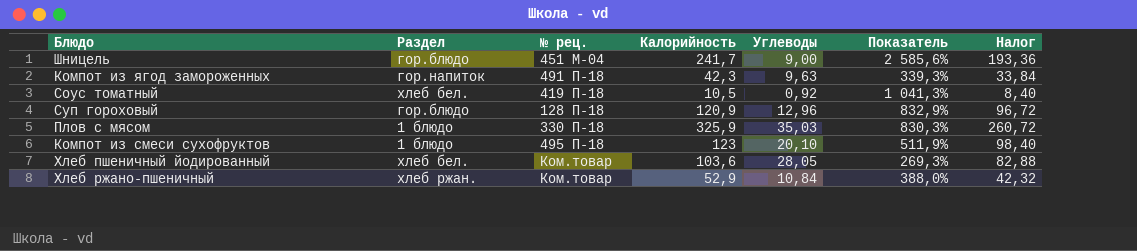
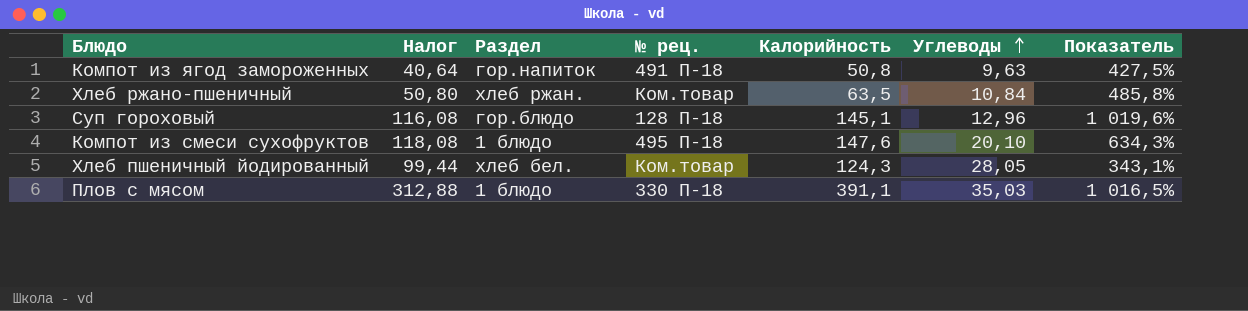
row order: none -> Углеводы ascending
column Налог | position: 7 -> 2
row Шницель: гор.блюдо | 451 М-04 | 241,7 | 9,00 | 2 585,6% | 193,36 -> none
row Соус томатный: хлеб бел. | 419 П-18 | 10,5 | 0,92 | 1 041,3% | 8,40 -> none
Компот из ягод замороженных | Налог: 33,84 -> 40,64
Компот из ягод замороженных | Калорийность: 42,3 -> 50,8
Компот из ягод замороженных | Показатель: 339,3% -> 427,5%
Хлеб ржано-пшеничный | Налог: 42,32 -> 50,80
Хлеб ржано-пшеничный | Калорийность: 52,9 -> 63,5
Хлеб ржано-пшеничный | Показатель: 388,0% -> 485,8%
Суп гороховый | Налог: 96,72 -> 116,08
Суп гороховый | Калорийность: 120,9 -> 145,1
Суп гороховый | Показатель: 832,9% -> 1 019,6%
Компот из смеси сухофруктов | Налог: 98,40 -> 118,08
Компот из смеси сухофруктов | Калорийность: 123 -> 147,6
Компот из смеси сухофруктов | Показатель: 511,9% -> 634,3%
Хлеб пшеничный йодированный | Налог: 82,88 -> 99,44
Хлеб пшеничный йодированный | Калорийность: 103,6 -> 124,3
Хлеб пшеничный йодированный | Показатель: 269,3% -> 343,1%
Плов с мясом | Налог: 260,72 -> 312,88
Плов с мясом | Калорийность: 325,9 -> 391,1
Плов с мясом | Показатель: 830,3% -> 1 016,5%

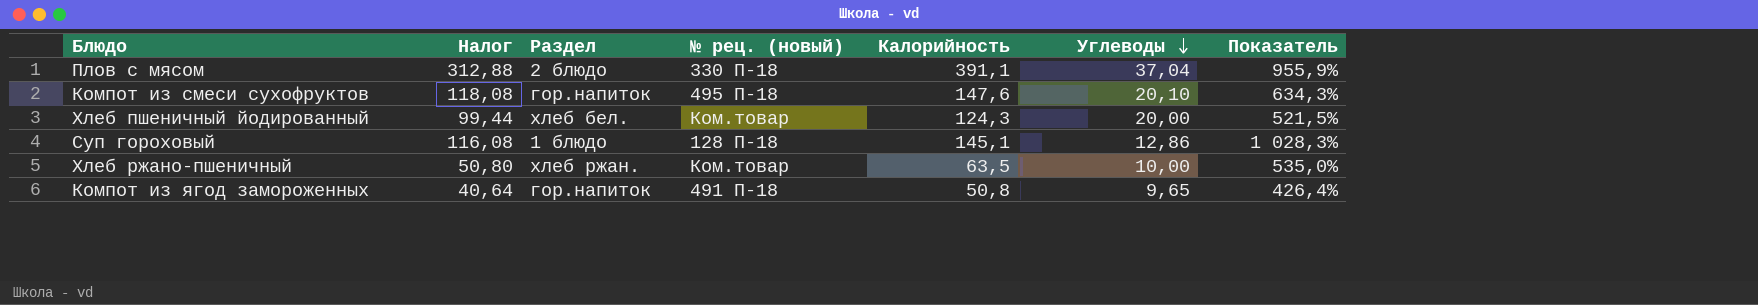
row order: Углеводы ascending -> Углеводы descending
column name: № рец. -> № рец. (новый)
Плов с мясом | Раздел: 1 блюдо -> 2 блюдо
Плов с мясом | Углеводы: 35,03 -> 37,04
Плов с мясом | Показатель: 1 016,5% -> 955,9%
Компот из смеси сухофруктов | Раздел: 1 блюдо -> гор.напиток
Хлеб пшеничный йодированный | Углеводы: 28,05 -> 20,00
Хлеб пшеничный йодированный | Показатель: 343,1% -> 521,5%
Суп гороховый | Раздел: гор.блюдо -> 1 блюдо
Суп гороховый | Углеводы: 12,96 -> 12,86
Суп гороховый | Показатель: 1 019,6% -> 1 028,3%
Хлеб ржано-пшеничный | Углеводы: 10,84 -> 10,00
Хлеб ржано-пшеничный | Показатель: 485,8% -> 535,0%
Компот из ягод замороженных | Углеводы: 9,63 -> 9,65
Компот из ягод замороженных | Показатель: 427,5% -> 426,4%

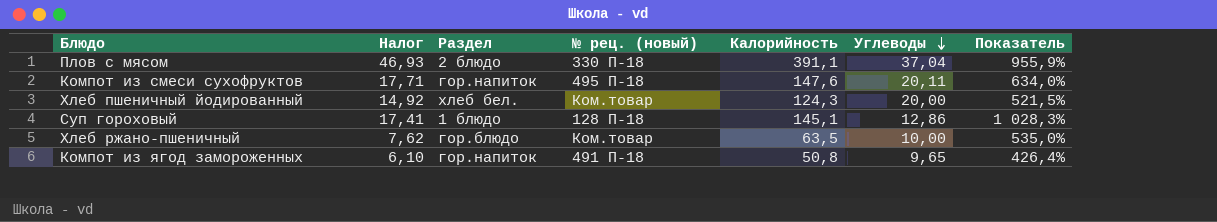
column Налог | formula: [Калорийность] * 0,8 -> [Калорийность] * 0,12
Компот из смеси сухофруктов | Углеводы: 20,10 -> 20,11
Компот из смеси сухофруктов | Показатель: 634,3% -> 634,0%
Хлеб ржано-пшеничный | Раздел: хлеб ржан. -> гор.блюдо

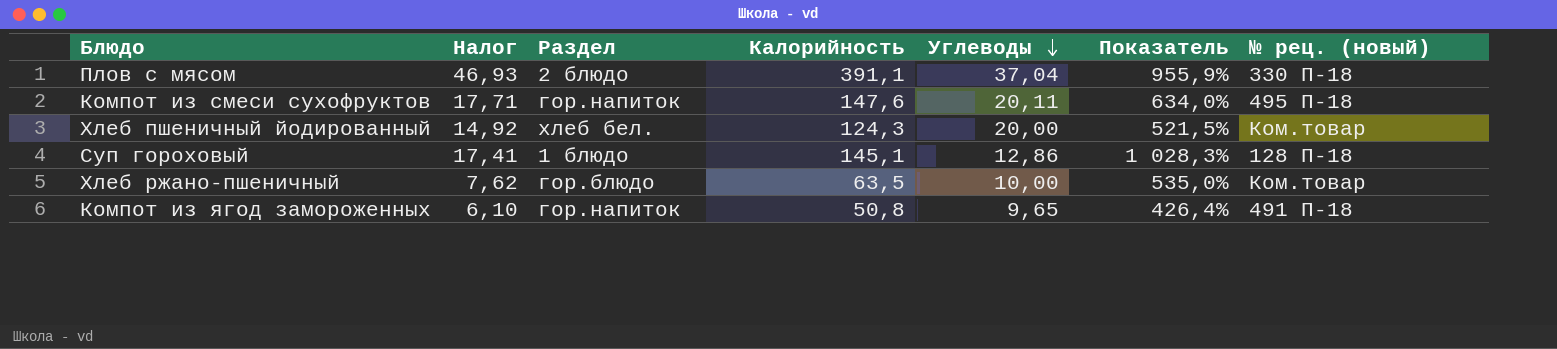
column № рец. (новый) | position: 4 -> 7

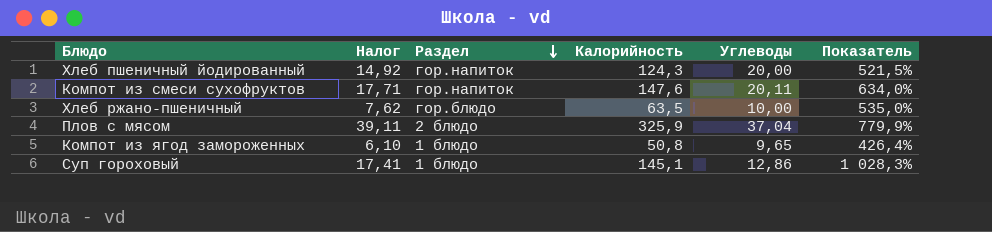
row order: Углеводы descending -> Раздел descending
column № рец. (новый) | position: 7 -> none
Хлеб пшеничный йодированный | Раздел: хлеб бел. -> гор.напиток
Плов с мясом | Налог: 46,93 -> 39,11
Плов с мясом | Калорийность: 391,1 -> 325,9
Плов с мясом | Показатель: 955,9% -> 779,9%
Компот из ягод замороженных | Раздел: гор.напиток -> 1 блюдо

